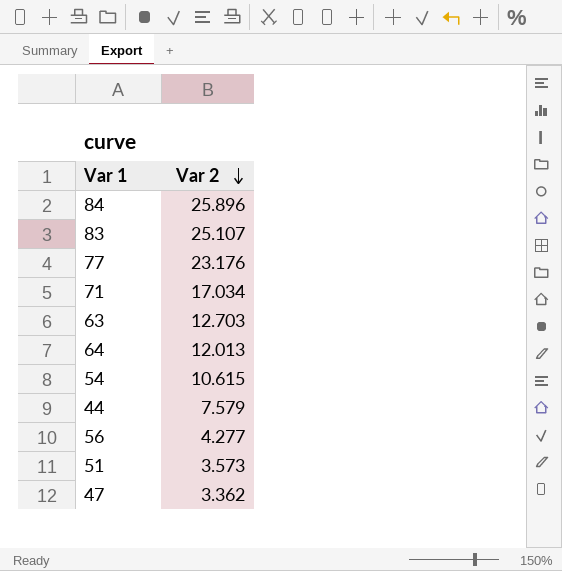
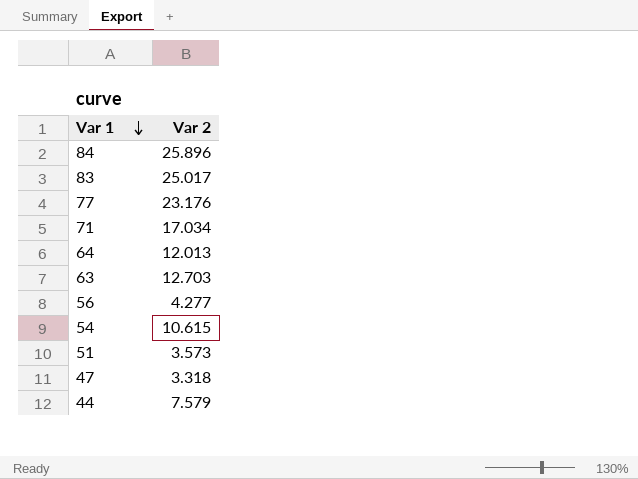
row order: Var 2 descending -> Var 1 descending
83 | Var 2: 25.107 -> 25.017
47 | Var 2: 3.362 -> 3.318

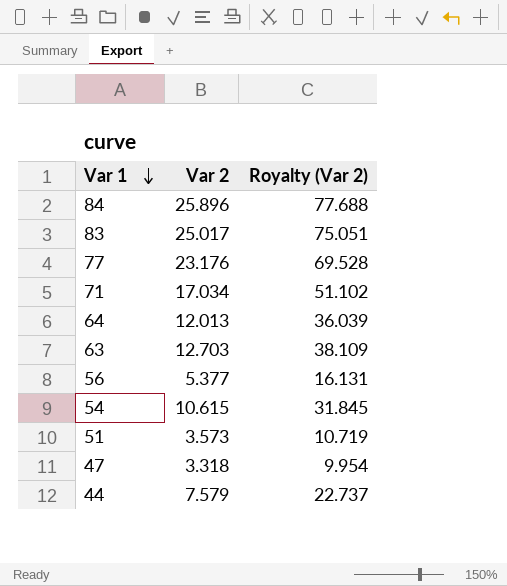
column Royalty (Var 2) | formula: none -> [Var 2] * 3
56 | Var 2: 4.277 -> 5.377

